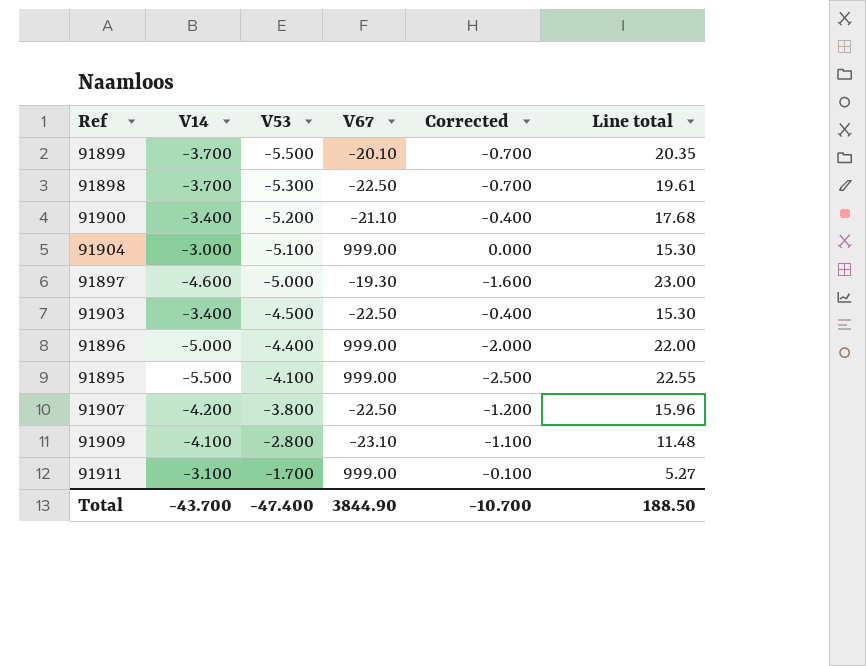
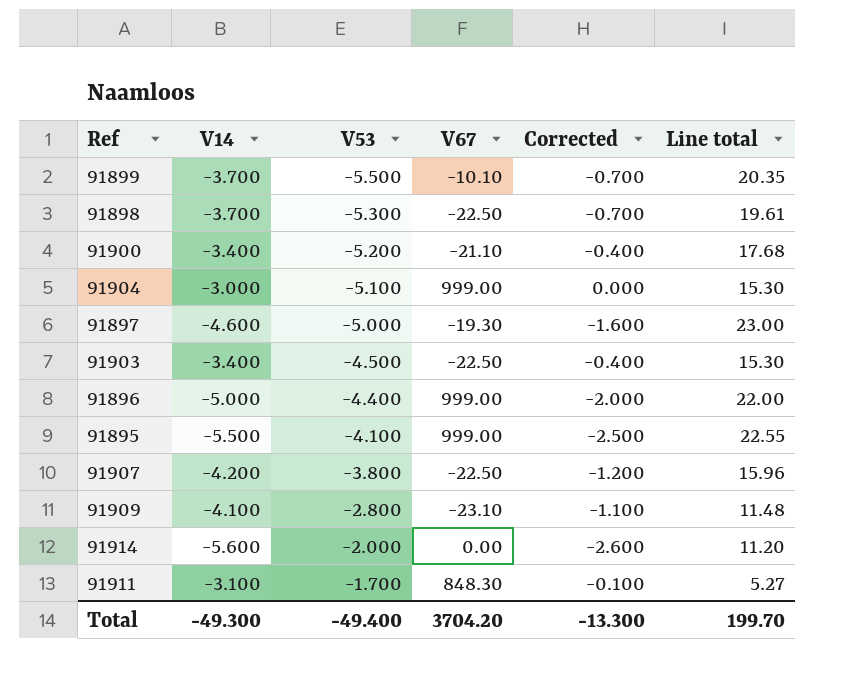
91899 | V67: -20.10 -> -10.10
row 91914: none -> -5.600 | -2.000 | 0.00 | -2.600 | 11.20
91911 | V67: 999.00 -> 848.30
Total | V14: -43.700 -> -49.300
Total | V53: -47.400 -> -49.400
Total | V67: 3844.90 -> 3704.20
Total | Corrected: -10.700 -> -13.300
Total | Line total: 188.50 -> 199.70

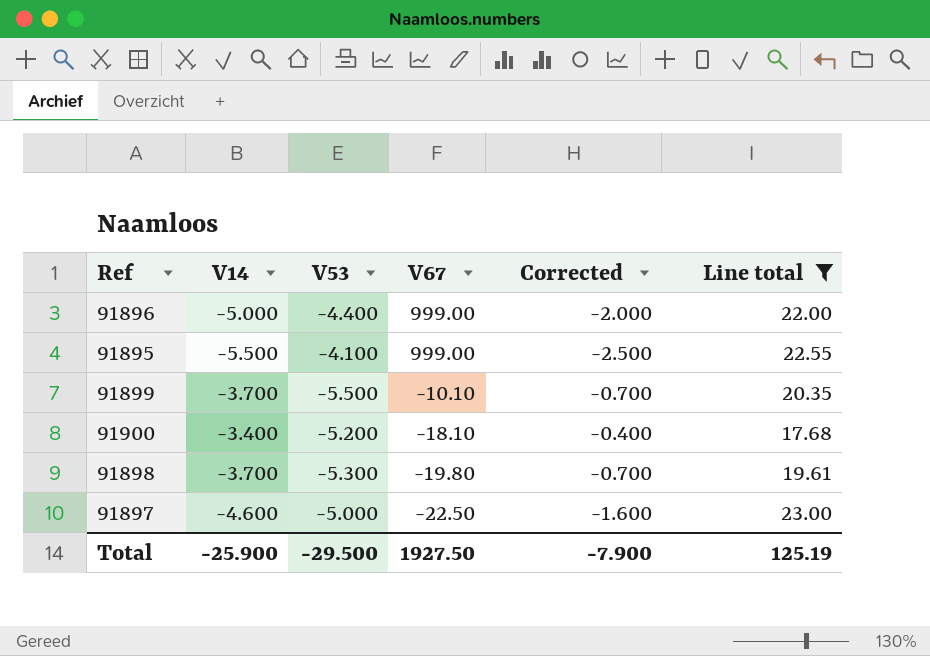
filter: none -> Line total >= 17.68
row order: V53 ascending -> V67 descending
91900 | V67: -21.10 -> -18.10
91898 | V67: -22.50 -> -19.80
91897 | V67: -19.30 -> -22.50
Total | V14: -49.300 -> -25.900
Total | V53: -49.400 -> -29.500
Total | V67: 3704.20 -> 1927.50
Total | Corrected: -13.300 -> -7.900
Total | Line total: 199.70 -> 125.19

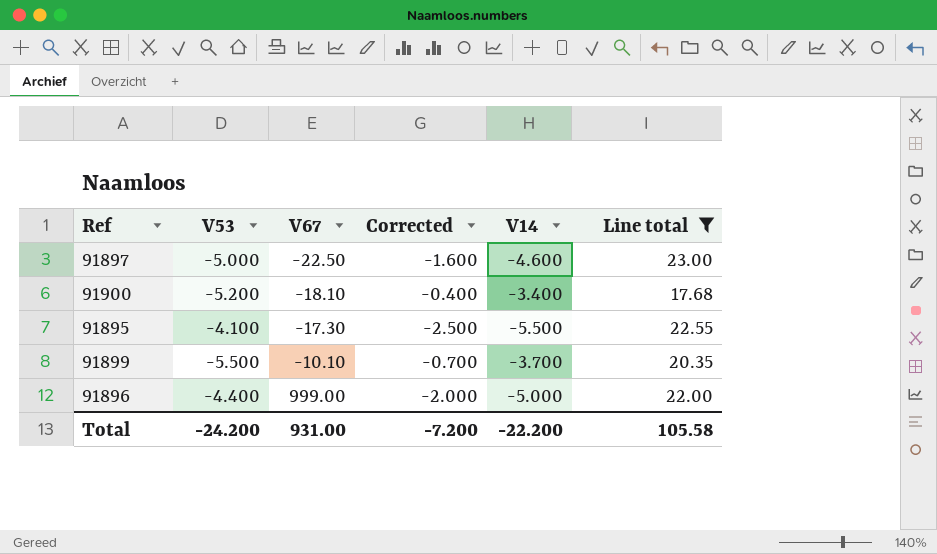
row order: V67 descending -> V67 ascending
column V14 | position: 2 -> 5
row 91898: -3.700 | -5.300 | -19.80 | -0.700 | 19.61 -> none
91895 | V67: 999.00 -> -17.30
Total | V53: -29.500 -> -24.200
Total | V67: 1927.50 -> 931.00
Total | Corrected: -7.900 -> -7.200
Total | V14: -25.900 -> -22.200
Total | Line total: 125.19 -> 105.58

